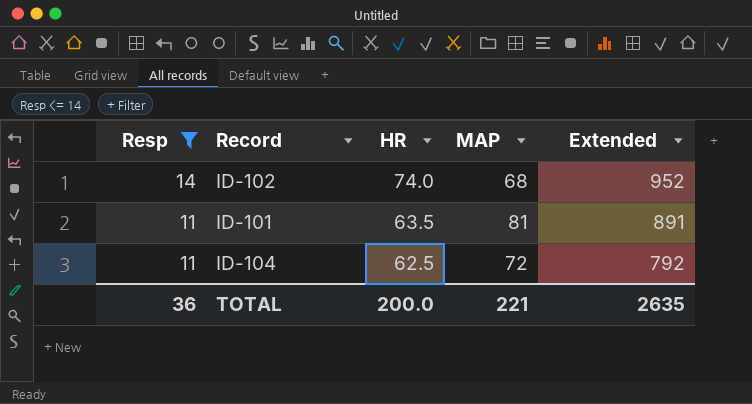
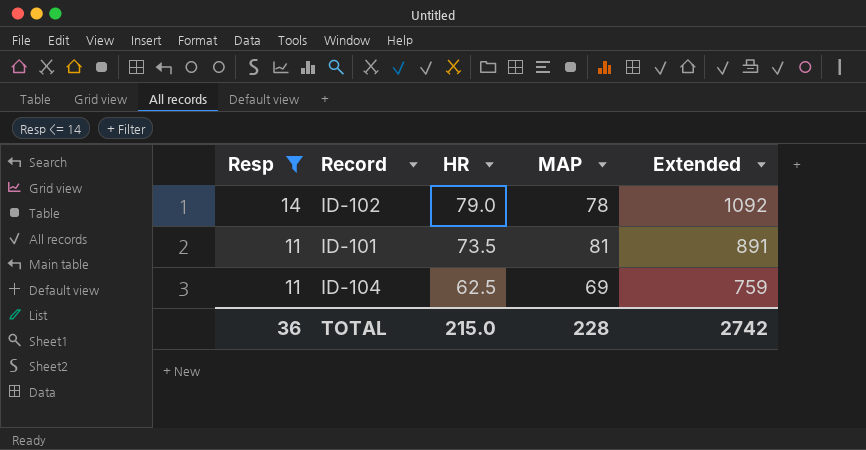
ID-102 | HR: 74.0 -> 79.0
ID-102 | MAP: 68 -> 78
ID-102 | Extended: 952 -> 1092
ID-101 | HR: 63.5 -> 73.5
ID-104 | MAP: 72 -> 69
ID-104 | Extended: 792 -> 759
TOTAL | HR: 200.0 -> 215.0
TOTAL | MAP: 221 -> 228
TOTAL | Extended: 2635 -> 2742

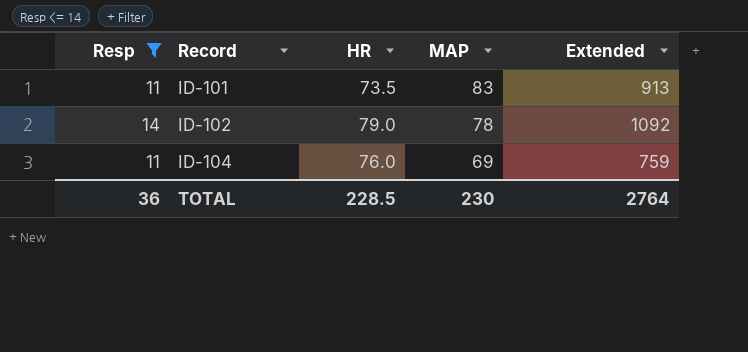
row order: Resp descending -> Record ascending
ID-101 | MAP: 81 -> 83
ID-101 | Extended: 891 -> 913
ID-104 | HR: 62.5 -> 76.0
TOTAL | HR: 215.0 -> 228.5
TOTAL | MAP: 228 -> 230
TOTAL | Extended: 2742 -> 2764

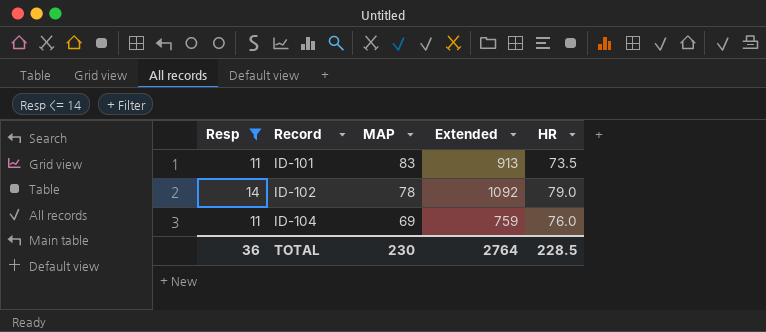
column HR | position: 3 -> 5

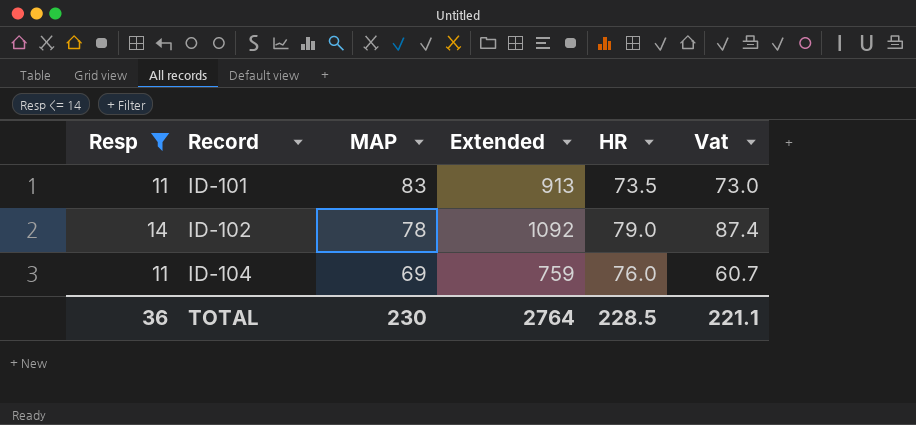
column Vat | formula: none -> [Extended] * 0.08

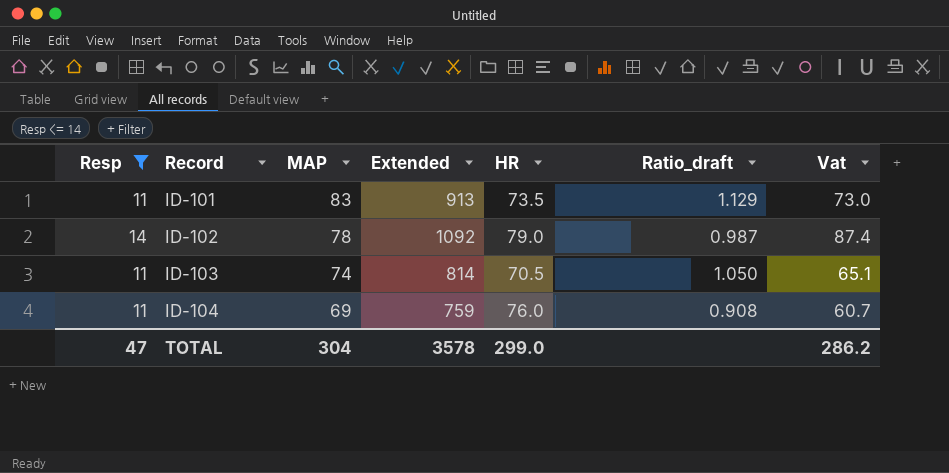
column Ratio_draft | formula: none -> [MAP] / [HR]
row ID-103: none -> 11 | 74 | 814 | 70.5 | 1.050 | 65.1
TOTAL | Resp: 36 -> 47
TOTAL | MAP: 230 -> 304
TOTAL | Extended: 2764 -> 3578
TOTAL | HR: 228.5 -> 299.0
TOTAL | Vat: 221.1 -> 286.2

